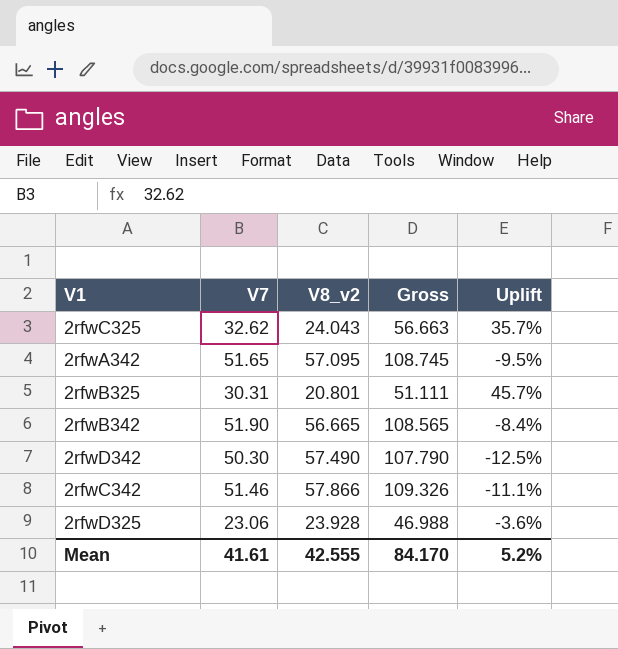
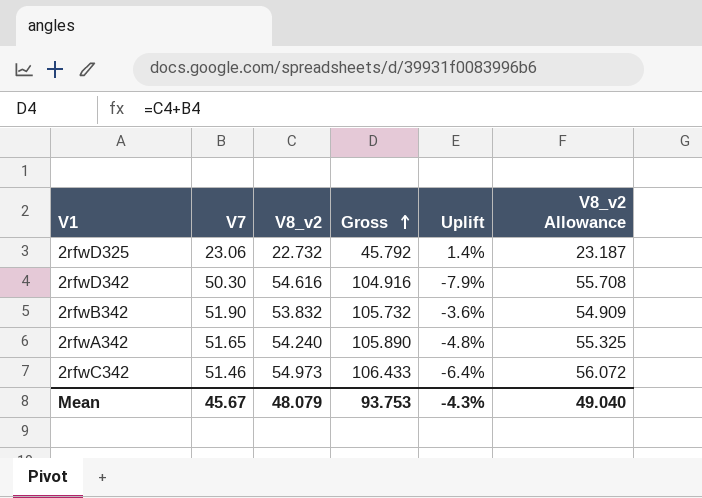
row order: none -> Gross ascending
column V8_v2 Allowance | formula: none -> [V8_v2] * 1.02
row 2rfwC325: 32.62 | 24.043 | 56.663 | 35.7% -> none
row 2rfwB325: 30.31 | 20.801 | 51.111 | 45.7% -> none
2rfwD325 | V8_v2: 23.928 -> 22.732
2rfwD325 | Gross: 46.988 -> 45.792
2rfwD325 | Uplift: -3.6% -> 1.4%
2rfwD342 | V8_v2: 57.490 -> 54.616
2rfwD342 | Gross: 107.790 -> 104.916
2rfwD342 | Uplift: -12.5% -> -7.9%
2rfwB342 | V8_v2: 56.665 -> 53.832
2rfwB342 | Gross: 108.565 -> 105.732
2rfwB342 | Uplift: -8.4% -> -3.6%
2rfwA342 | V8_v2: 57.095 -> 54.240
2rfwA342 | Gross: 108.745 -> 105.890
2rfwA342 | Uplift: -9.5% -> -4.8%
2rfwC342 | V8_v2: 57.866 -> 54.973
2rfwC342 | Gross: 109.326 -> 106.433
2rfwC342 | Uplift: -11.1% -> -6.4%
Mean | V7: 41.61 -> 45.67
Mean | V8_v2: 42.555 -> 48.079
Mean | Gross: 84.170 -> 93.753
Mean | Uplift: 5.2% -> -4.3%

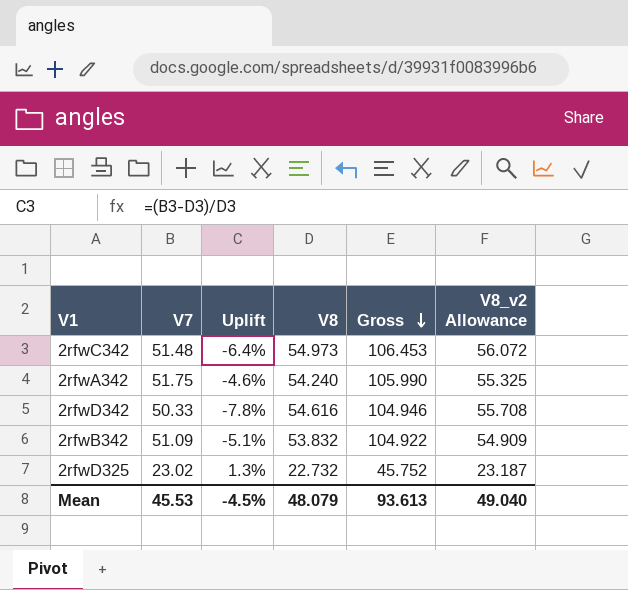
row order: Gross ascending -> Gross descending
column Uplift | position: 5 -> 3
column name: V8_v2 -> V8
2rfwC342 | V7: 51.46 -> 51.48
2rfwC342 | Gross: 106.433 -> 106.453
2rfwA342 | V7: 51.65 -> 51.75
2rfwA342 | Uplift: -4.8% -> -4.6%
2rfwA342 | Gross: 105.890 -> 105.990
2rfwD342 | V7: 50.30 -> 50.33
2rfwD342 | Uplift: -7.9% -> -7.8%
2rfwD342 | Gross: 104.916 -> 104.946
2rfwB342 | V7: 51.90 -> 51.09
2rfwB342 | Uplift: -3.6% -> -5.1%
2rfwB342 | Gross: 105.732 -> 104.922
2rfwD325 | V7: 23.06 -> 23.02
2rfwD325 | Uplift: 1.4% -> 1.3%
2rfwD325 | Gross: 45.792 -> 45.752
Mean | V7: 45.67 -> 45.53
Mean | Uplift: -4.3% -> -4.5%
Mean | Gross: 93.753 -> 93.613

